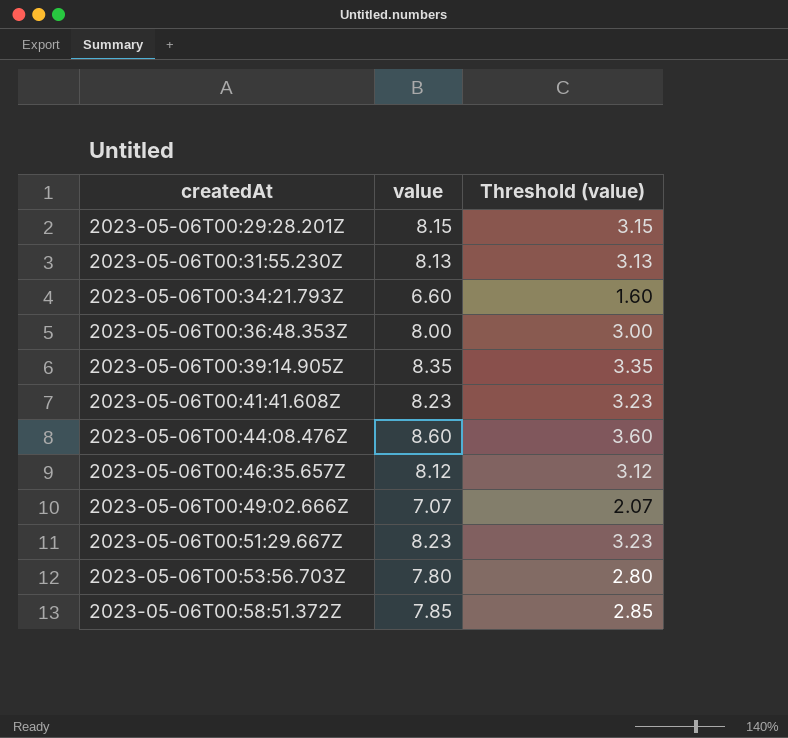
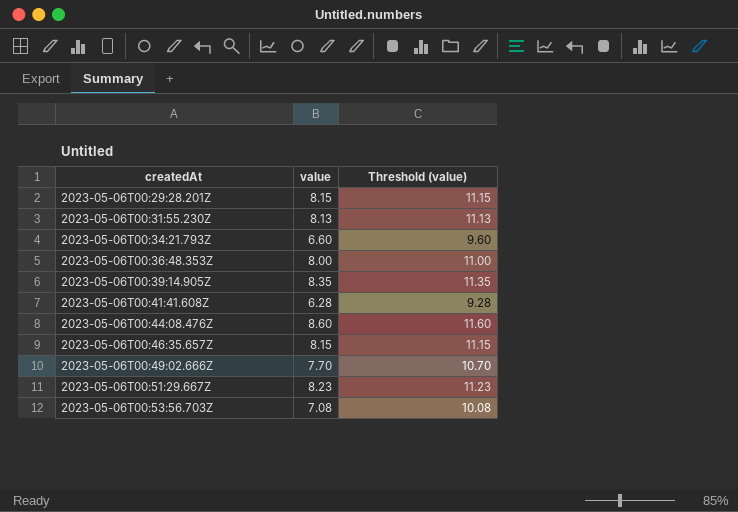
column Threshold (value) | formula: [value] - 5 -> [value] + 3
row 2023-05-06T00:58:51.372Z: 7.85 | 2.85 -> none
2023-05-06T00:41:41.608Z | value: 8.23 -> 6.28
2023-05-06T00:46:35.657Z | value: 8.12 -> 8.15
2023-05-06T00:49:02.666Z | value: 7.07 -> 7.70
2023-05-06T00:53:56.703Z | value: 7.80 -> 7.08

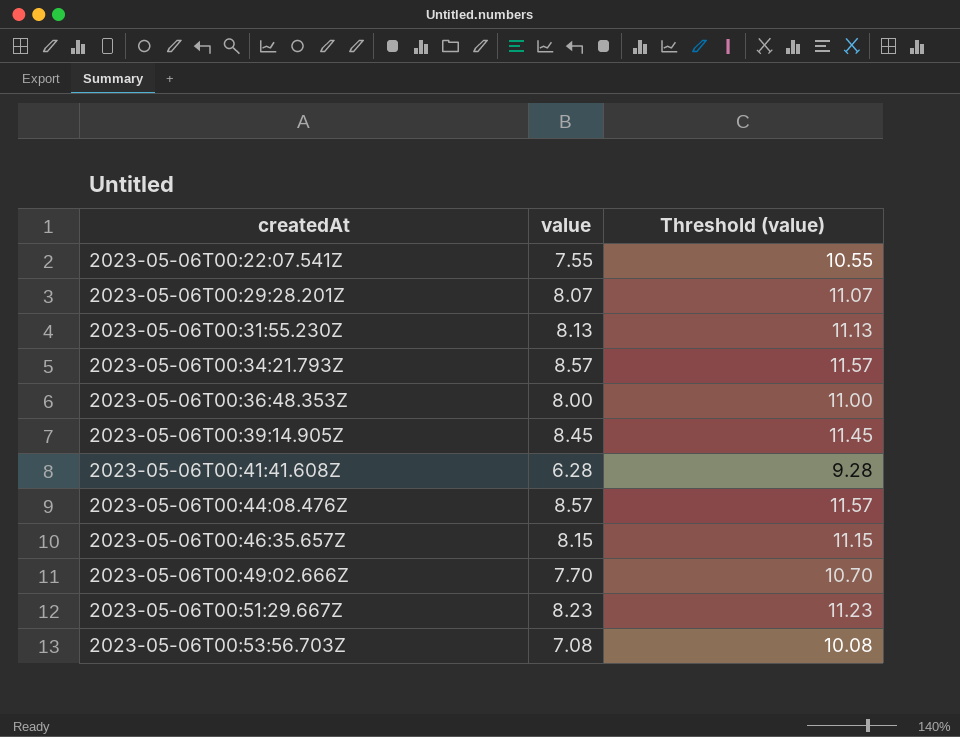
row 2023-05-06T00:22:07.541Z: none -> 7.55 | 10.55
2023-05-06T00:29:28.201Z | value: 8.15 -> 8.07
2023-05-06T00:29:28.201Z | Threshold (value): 11.15 -> 11.07
2023-05-06T00:34:21.793Z | value: 6.60 -> 8.57
2023-05-06T00:34:21.793Z | Threshold (value): 9.60 -> 11.57
2023-05-06T00:39:14.905Z | value: 8.35 -> 8.45
2023-05-06T00:39:14.905Z | Threshold (value): 11.35 -> 11.45
2023-05-06T00:44:08.476Z | value: 8.60 -> 8.57
2023-05-06T00:44:08.476Z | Threshold (value): 11.60 -> 11.57

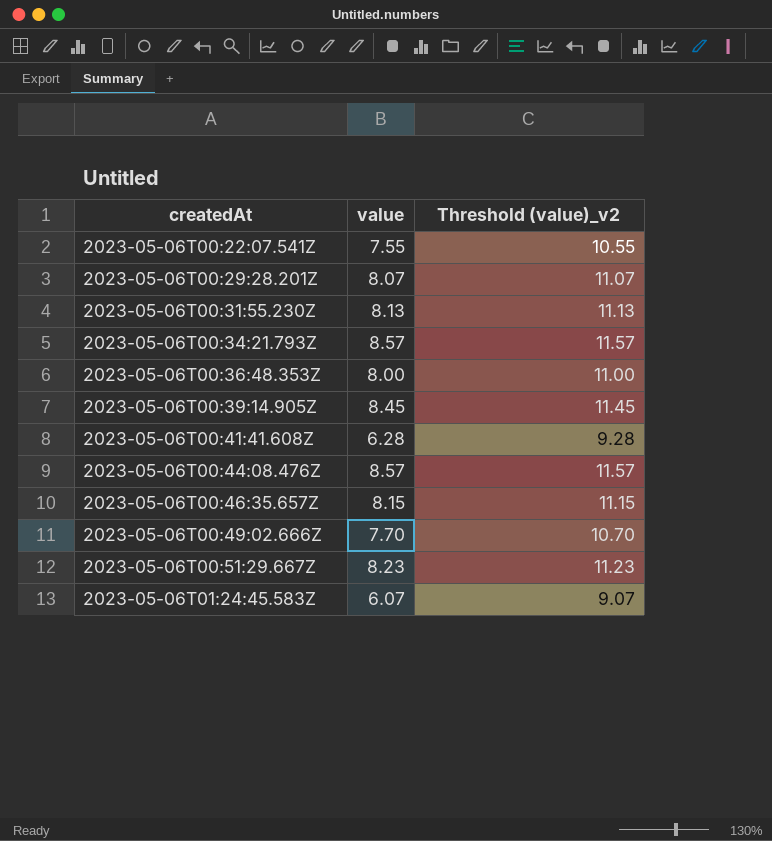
column name: Threshold (value) -> Threshold (value)_v2
row 2023-05-06T00:53:56.703Z: 7.08 | 10.08 -> none
row 2023-05-06T01:24:45.583Z: none -> 6.07 | 9.07

